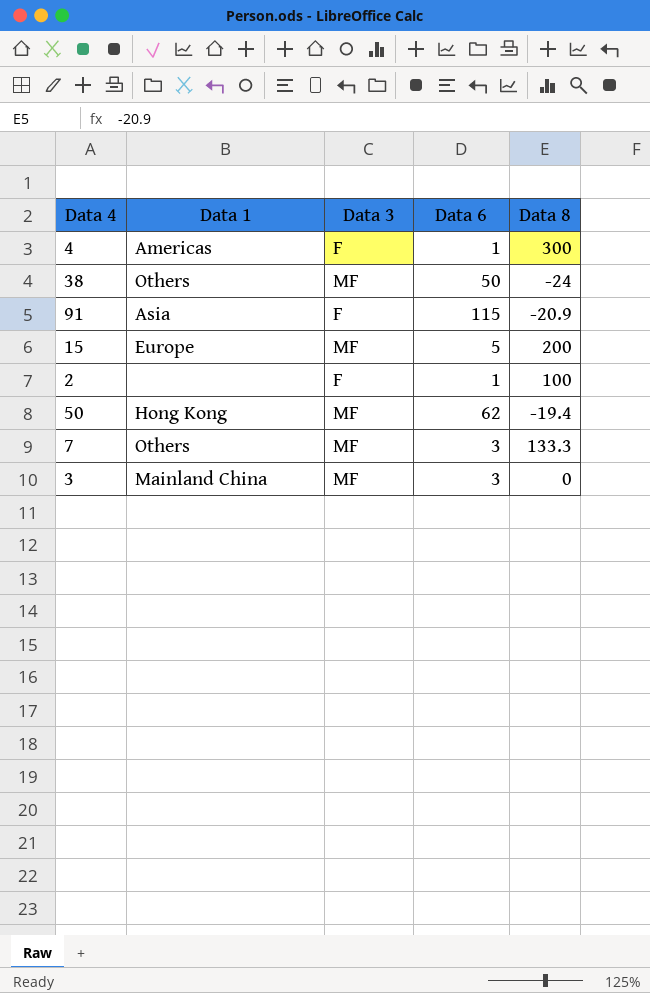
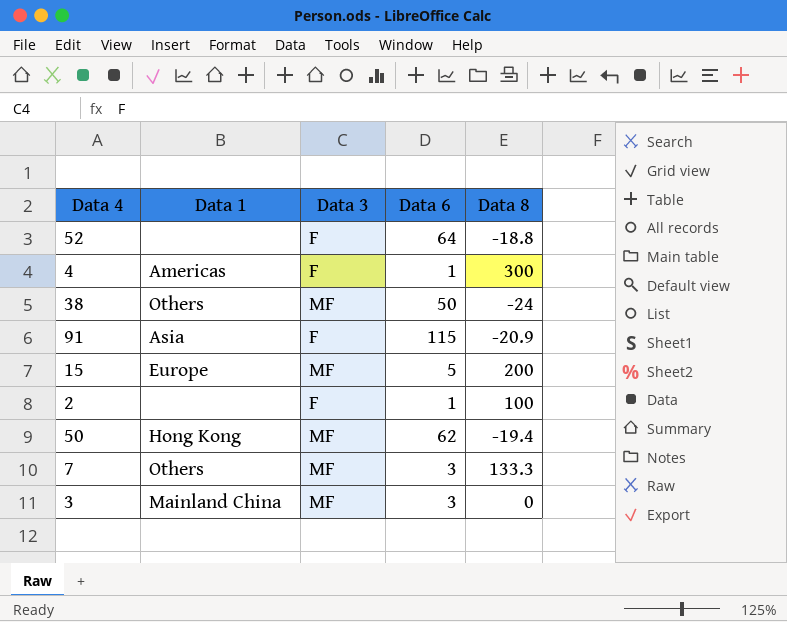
row 52: none -> none | F | 64 | -18.8

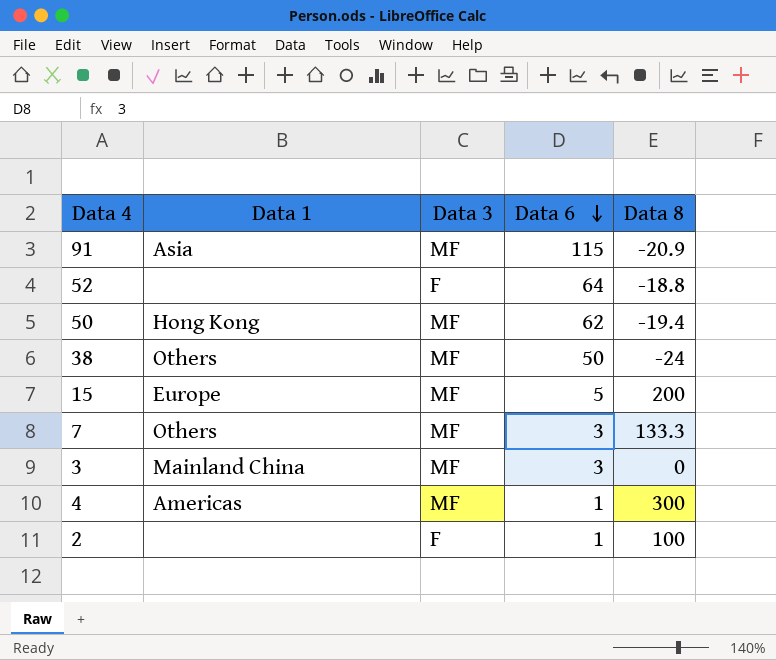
row order: none -> Data 6 descending
91 | Data 3: F -> MF
4 | Data 3: F -> MF

